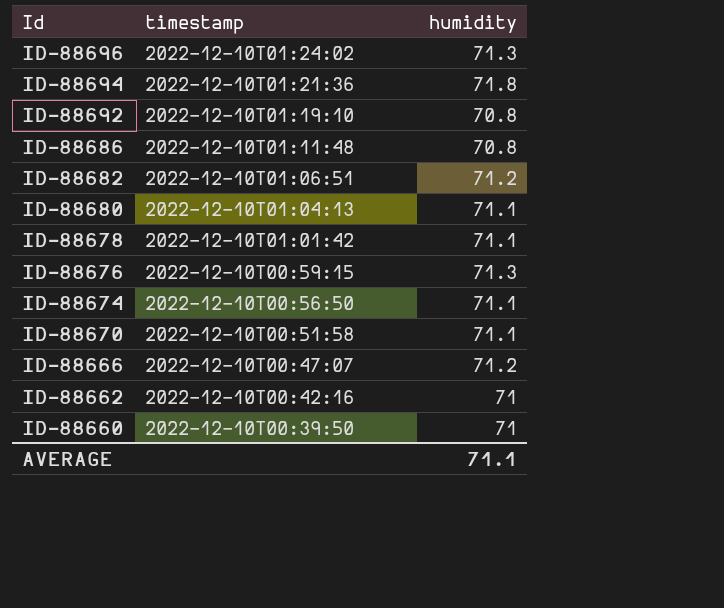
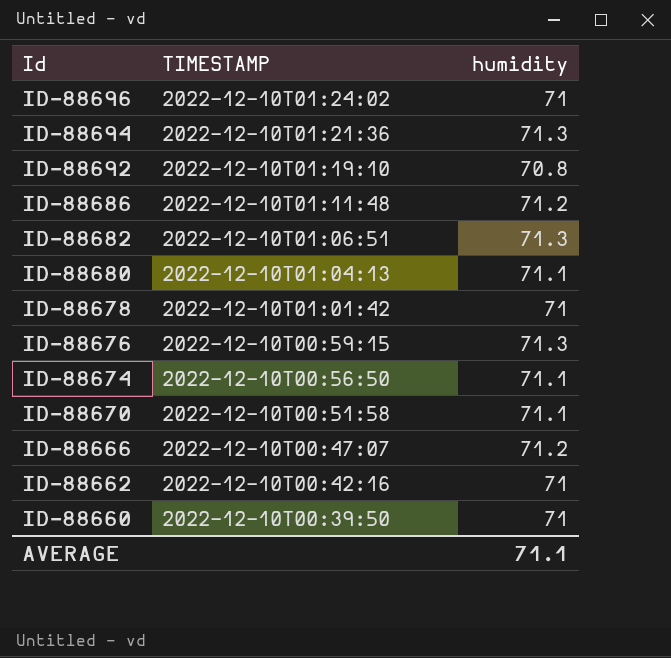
column name: timestamp -> TIMESTAMP
ID-88696 | humidity: 71.3 -> 71
ID-88694 | humidity: 71.8 -> 71.3
ID-88686 | humidity: 70.8 -> 71.2
ID-88682 | humidity: 71.2 -> 71.3
ID-88678 | humidity: 71.1 -> 71

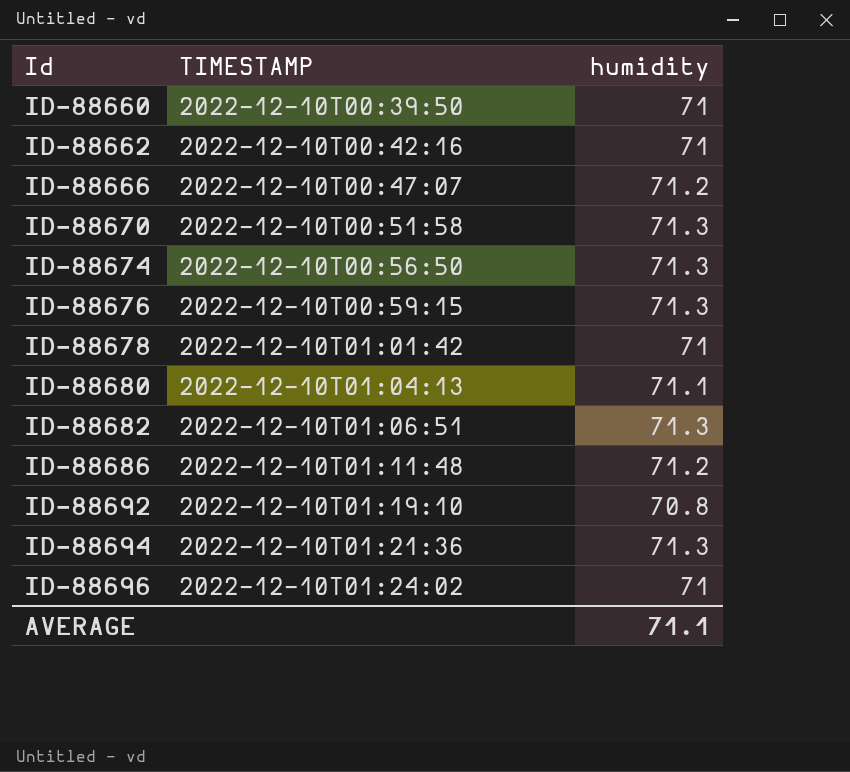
row order: Id descending -> Id ascending
ID-88670 | humidity: 71.1 -> 71.3
ID-88674 | humidity: 71.1 -> 71.3

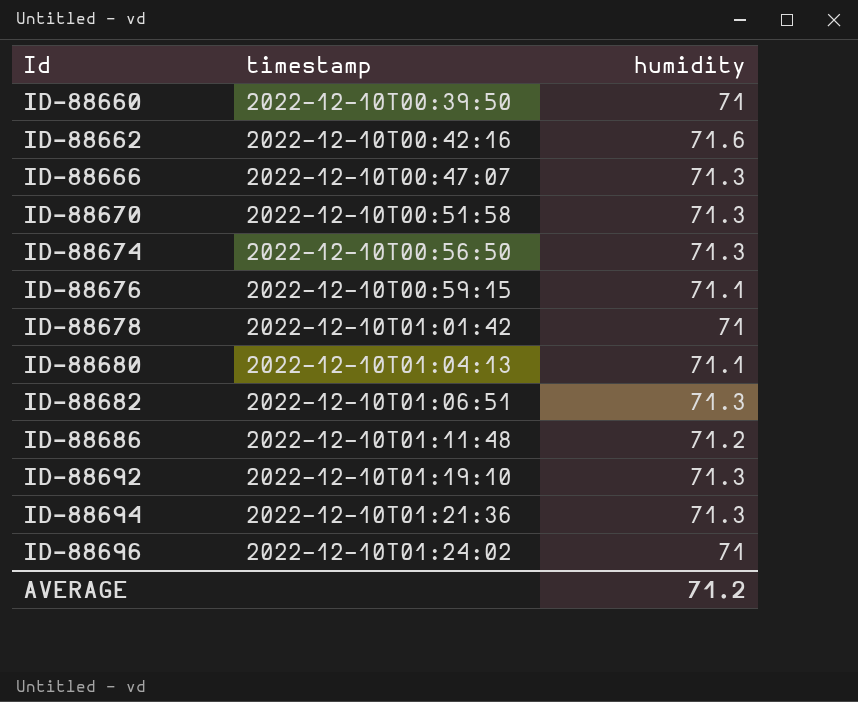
column name: TIMESTAMP -> timestamp
ID-88662 | humidity: 71 -> 71.6
ID-88666 | humidity: 71.2 -> 71.3
ID-88676 | humidity: 71.3 -> 71.1
ID-88692 | humidity: 70.8 -> 71.3
AVERAGE | humidity: 71.1 -> 71.2

